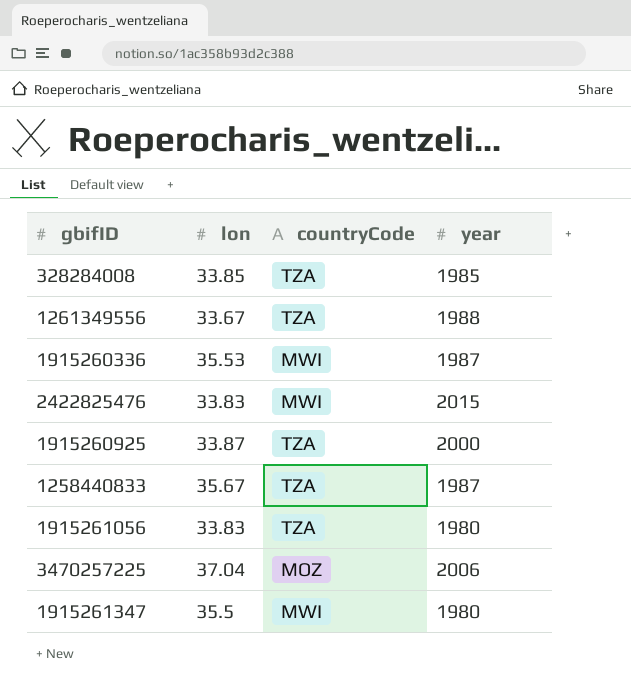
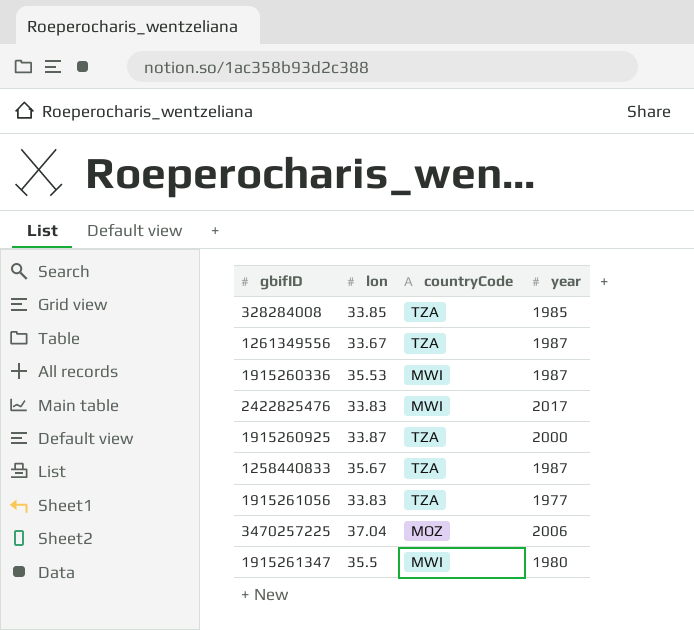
1261349556 | year: 1988 -> 1987
2422825476 | year: 2015 -> 2017
1915261056 | year: 1980 -> 1977

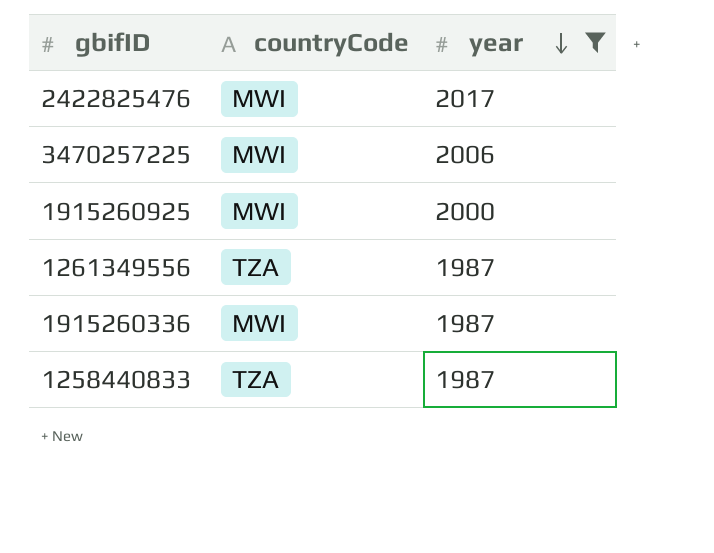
filter: none -> year >= 1987
row order: none -> year descending
column lon | position: 2 -> none
3470257225 | countryCode: MOZ -> MWI
1915260925 | countryCode: TZA -> MWI

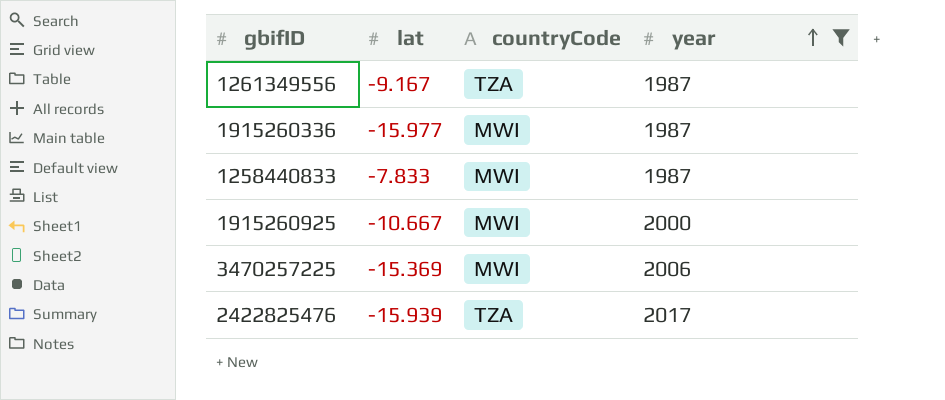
row order: year descending -> year ascending
column lat | position: none -> 2
1258440833 | countryCode: TZA -> MWI
2422825476 | countryCode: MWI -> TZA

